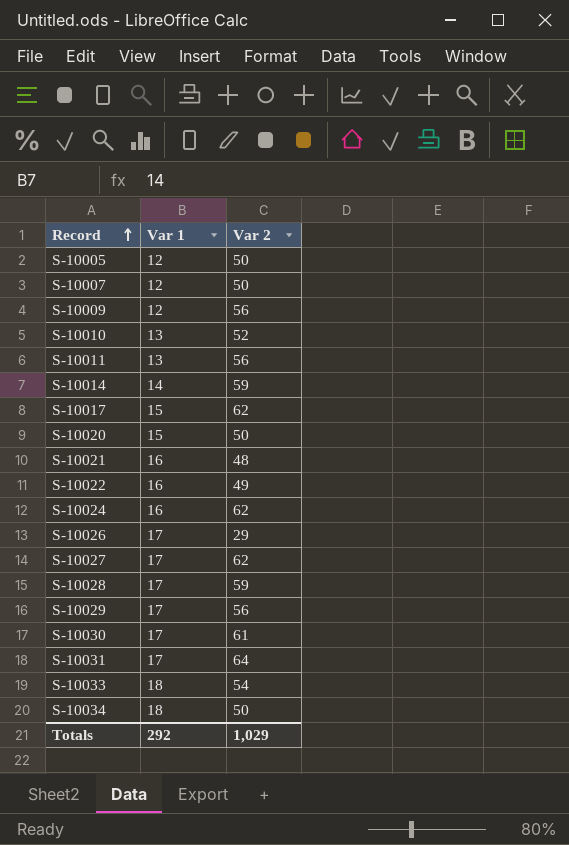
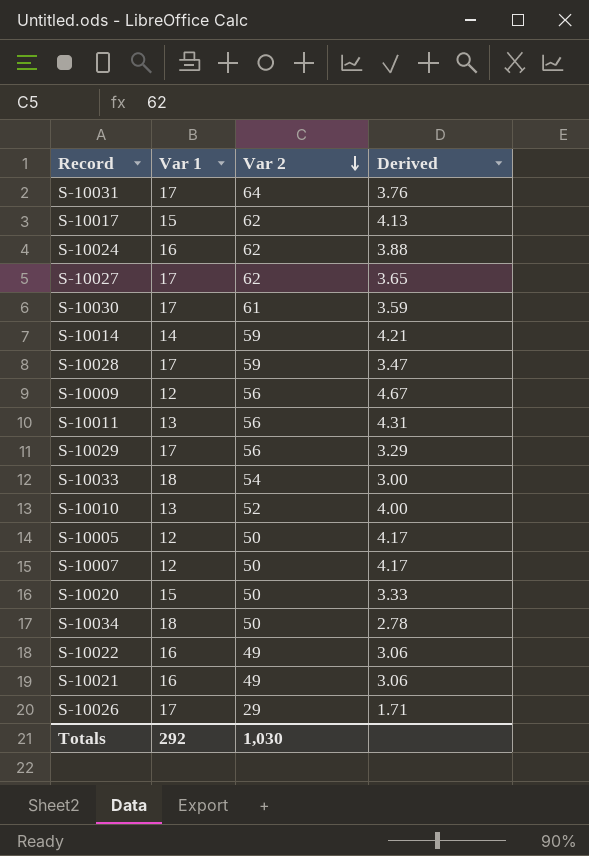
row order: Record ascending -> Var 2 descending
column Derived | formula: none -> [Var 2] / [Var 1]
S-10021 | Var 2: 48 -> 49
Totals | Var 2: 1,029 -> 1,030

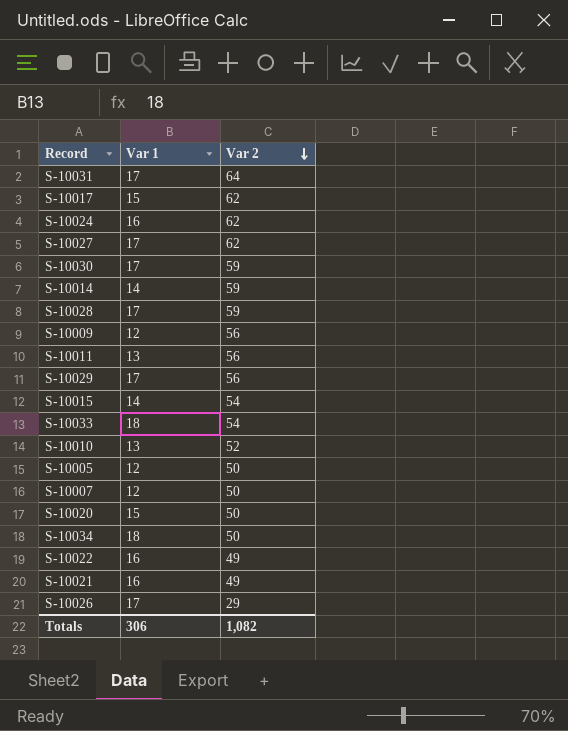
column Derived | formula: [Var 2] / [Var 1] -> none
S-10030 | Var 2: 61 -> 59
row S-10015: none -> 14 | 54
Totals | Var 1: 292 -> 306
Totals | Var 2: 1,030 -> 1,082

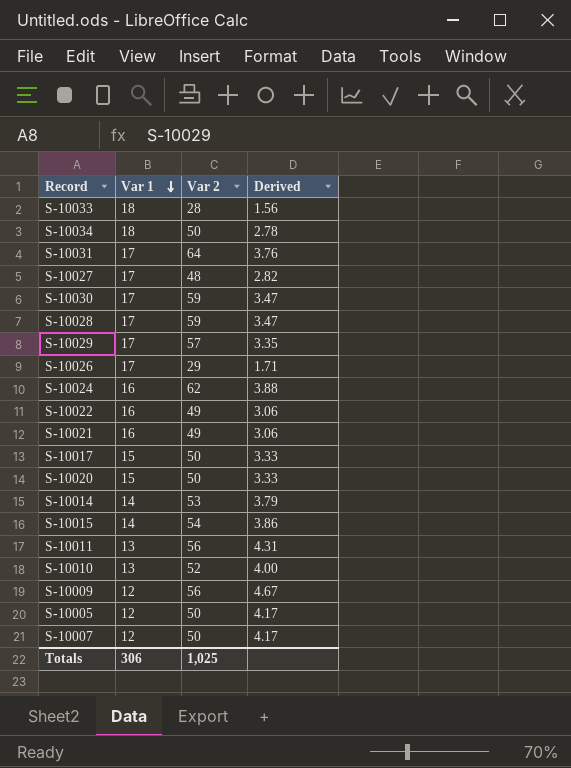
row order: Var 2 descending -> Var 1 descending
column Derived | formula: none -> [Var 2] / [Var 1]
S-10033 | Var 2: 54 -> 28
S-10027 | Var 2: 62 -> 48
S-10029 | Var 2: 56 -> 57
S-10017 | Var 2: 62 -> 50
S-10014 | Var 2: 59 -> 53
Totals | Var 2: 1,082 -> 1,025

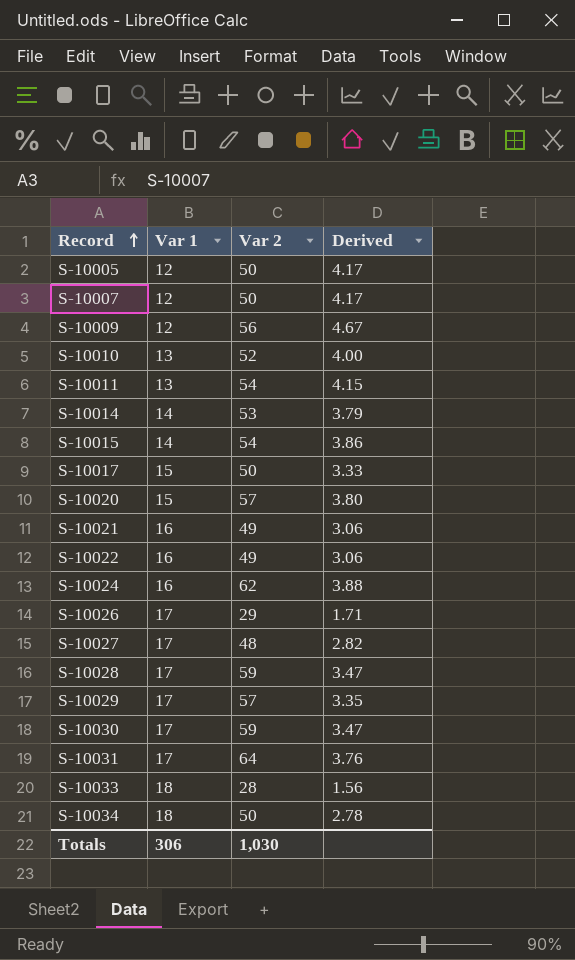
row order: Var 1 descending -> Record ascending
S-10011 | Var 2: 56 -> 54
S-10011 | Derived: 4.31 -> 4.15
S-10020 | Var 2: 50 -> 57
S-10020 | Derived: 3.33 -> 3.80
Totals | Var 2: 1,025 -> 1,030

